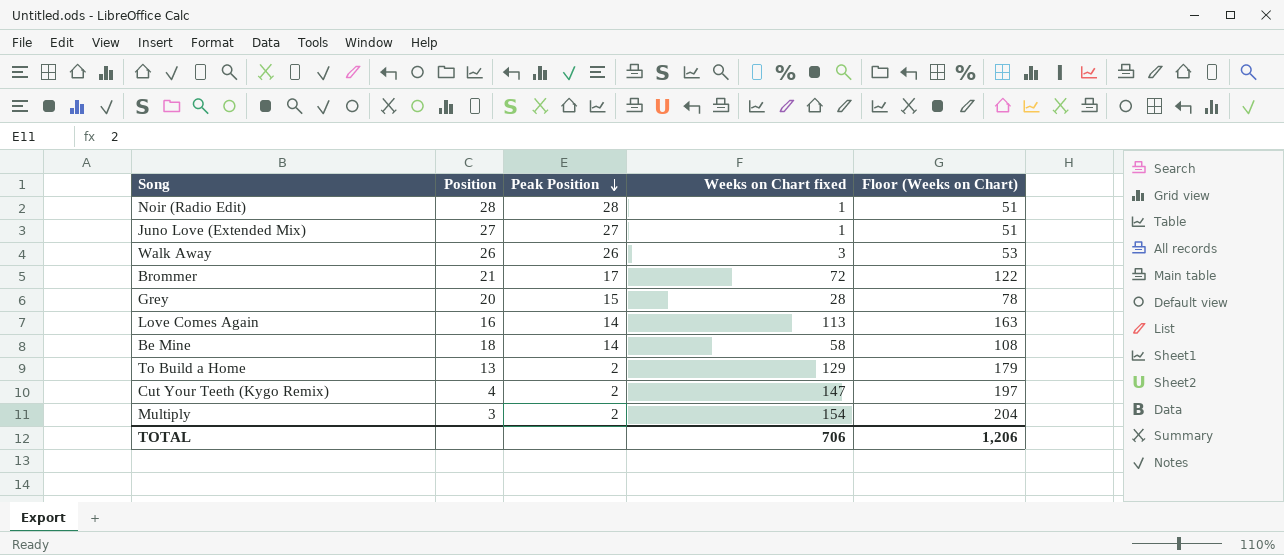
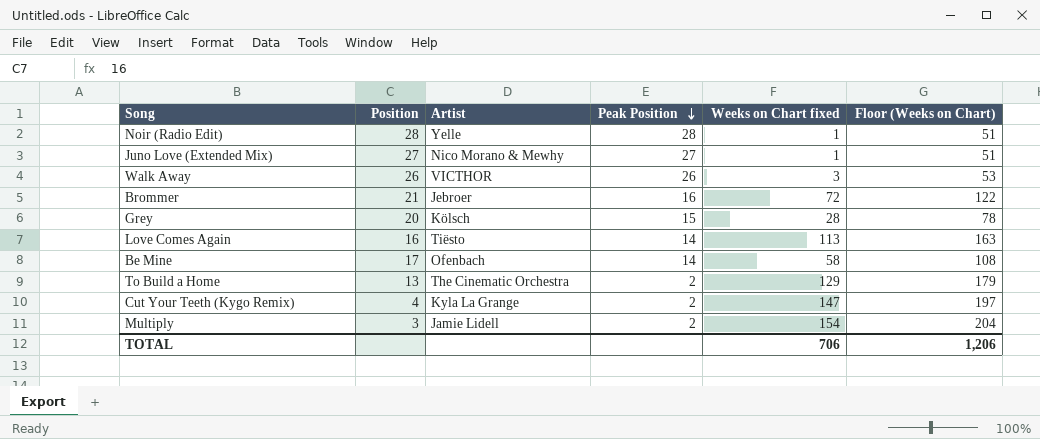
column Artist | position: none -> 3
Brommer | Peak Position: 17 -> 16
Be Mine | Position: 18 -> 17

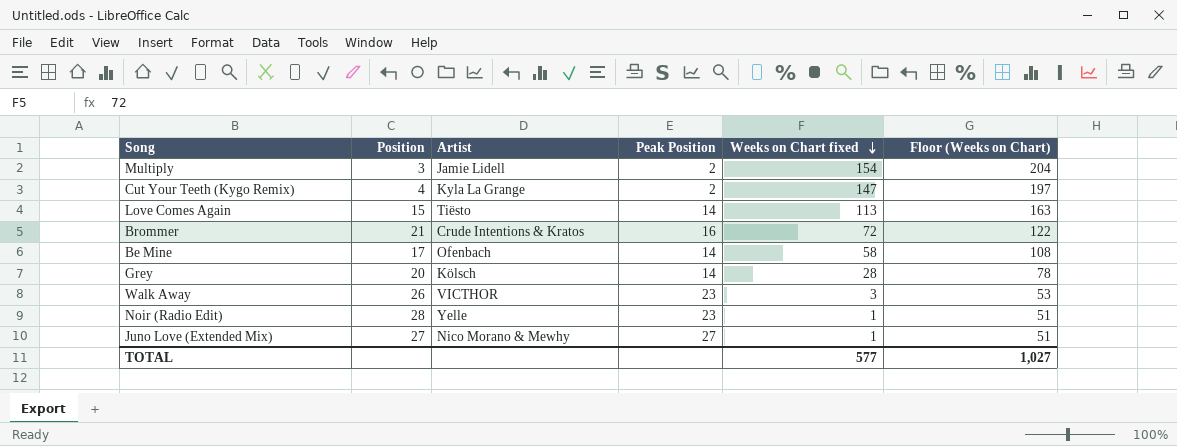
row order: Peak Position descending -> Weeks on Chart fixed descending
row To Build a Home: 13 | The Cinematic Orchestra | 2 | 129 | 179 -> none
Love Comes Again | Position: 16 -> 15
Brommer | Artist: Jebroer -> Crude Intentions & Kratos
Grey | Peak Position: 15 -> 14
Walk Away | Peak Position: 26 -> 23
Noir (Radio Edit) | Peak Position: 28 -> 23
TOTAL | Weeks on Chart fixed: 706 -> 577
TOTAL | Floor (Weeks on Chart): 1,206 -> 1,027

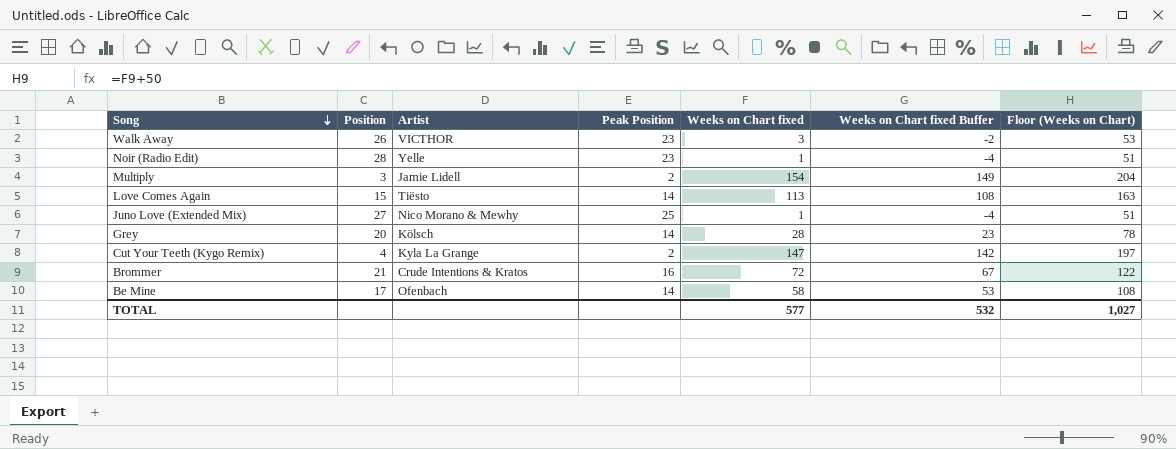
row order: Weeks on Chart fixed descending -> Song descending
column Weeks on Chart fixed Buffer | formula: none -> [Weeks on Chart fixed] - 5
Juno Love (Extended Mix) | Peak Position: 27 -> 25

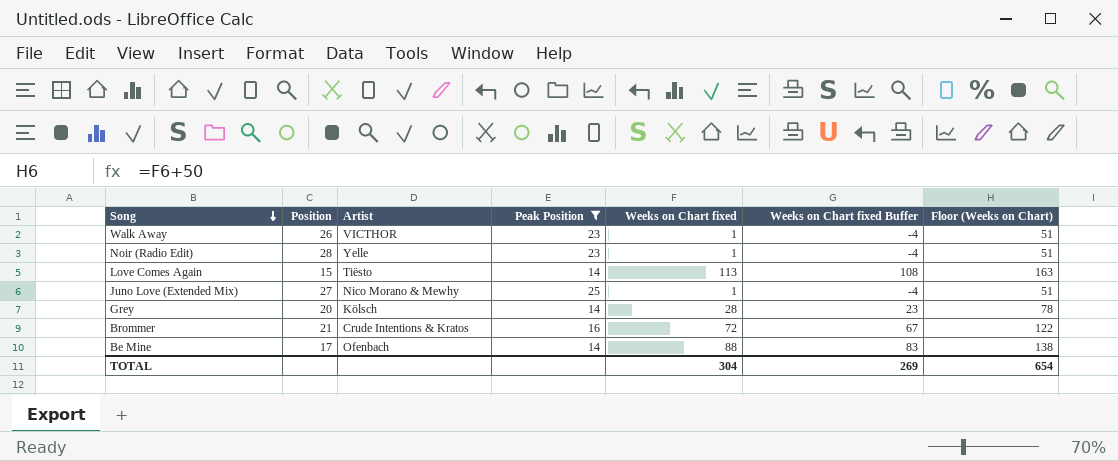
filter: none -> Peak Position != 2
Walk Away | Weeks on Chart fixed: 3 -> 1
Walk Away | Weeks on Chart fixed Buffer: -2 -> -4
Walk Away | Floor (Weeks on Chart): 53 -> 51
Be Mine | Weeks on Chart fixed: 58 -> 88
Be Mine | Weeks on Chart fixed Buffer: 53 -> 83
Be Mine | Floor (Weeks on Chart): 108 -> 138
TOTAL | Weeks on Chart fixed: 577 -> 304
TOTAL | Weeks on Chart fixed Buffer: 532 -> 269
TOTAL | Floor (Weeks on Chart): 1,027 -> 654

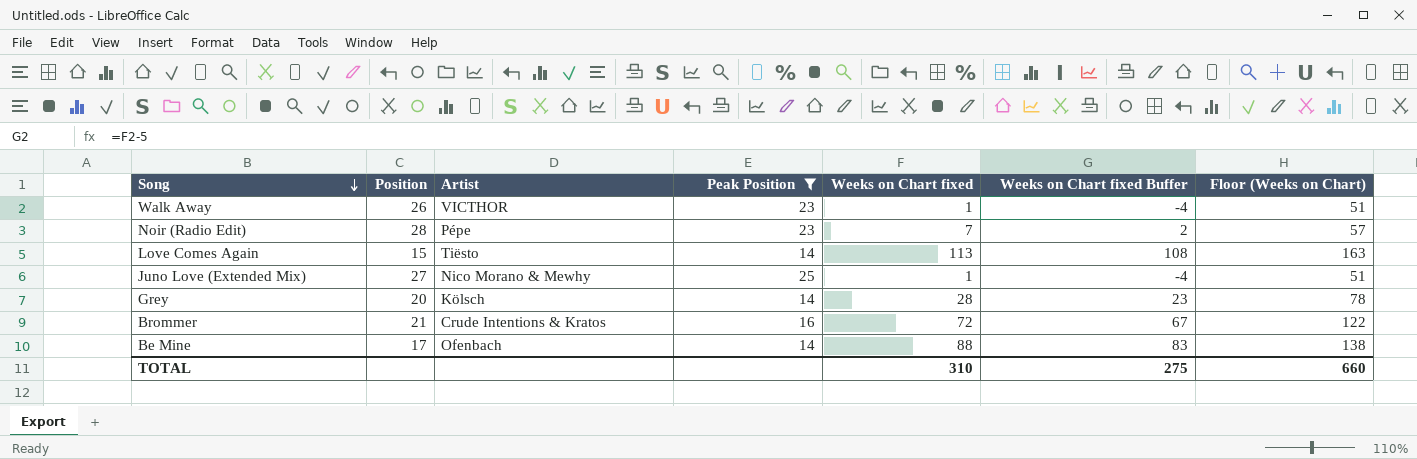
Noir (Radio Edit) | Artist: Yelle -> Pépe
Noir (Radio Edit) | Weeks on Chart fixed: 1 -> 7
Noir (Radio Edit) | Weeks on Chart fixed Buffer: -4 -> 2
Noir (Radio Edit) | Floor (Weeks on Chart): 51 -> 57
TOTAL | Weeks on Chart fixed: 304 -> 310
TOTAL | Weeks on Chart fixed Buffer: 269 -> 275
TOTAL | Floor (Weeks on Chart): 654 -> 660

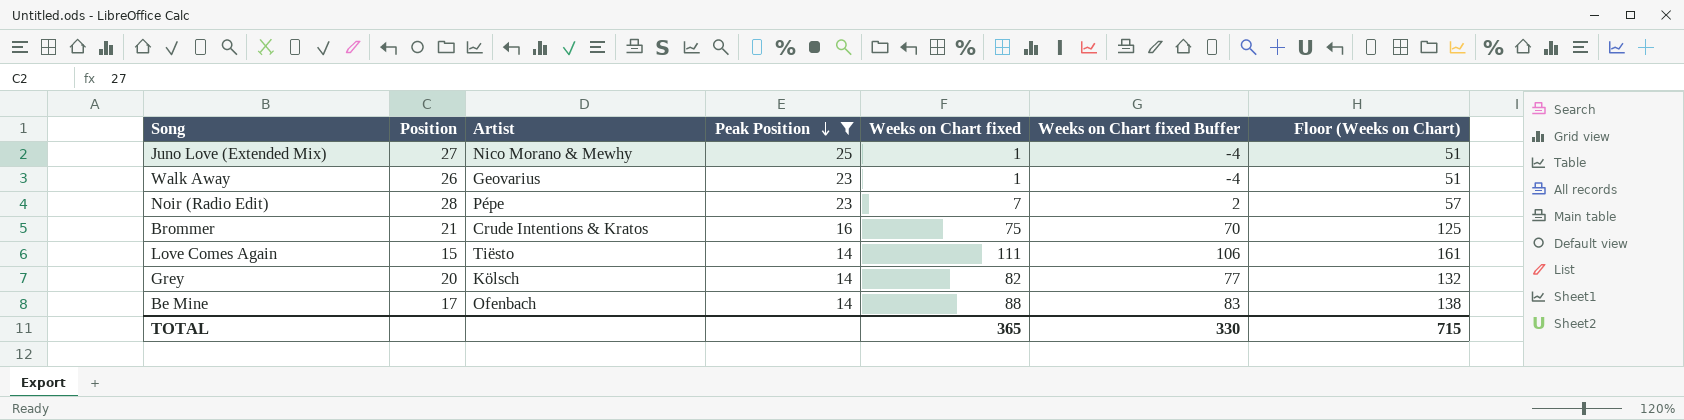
row order: Song descending -> Peak Position descending
Walk Away | Artist: VICTHOR -> Geovarius
Brommer | Weeks on Chart fixed: 72 -> 75
Brommer | Weeks on Chart fixed Buffer: 67 -> 70
Brommer | Floor (Weeks on Chart): 122 -> 125
Love Comes Again | Weeks on Chart fixed: 113 -> 111
Love Comes Again | Weeks on Chart fixed Buffer: 108 -> 106
Love Comes Again | Floor (Weeks on Chart): 163 -> 161
Grey | Weeks on Chart fixed: 28 -> 82
Grey | Weeks on Chart fixed Buffer: 23 -> 77
Grey | Floor (Weeks on Chart): 78 -> 132
TOTAL | Weeks on Chart fixed: 310 -> 365
TOTAL | Weeks on Chart fixed Buffer: 275 -> 330
TOTAL | Floor (Weeks on Chart): 660 -> 715

